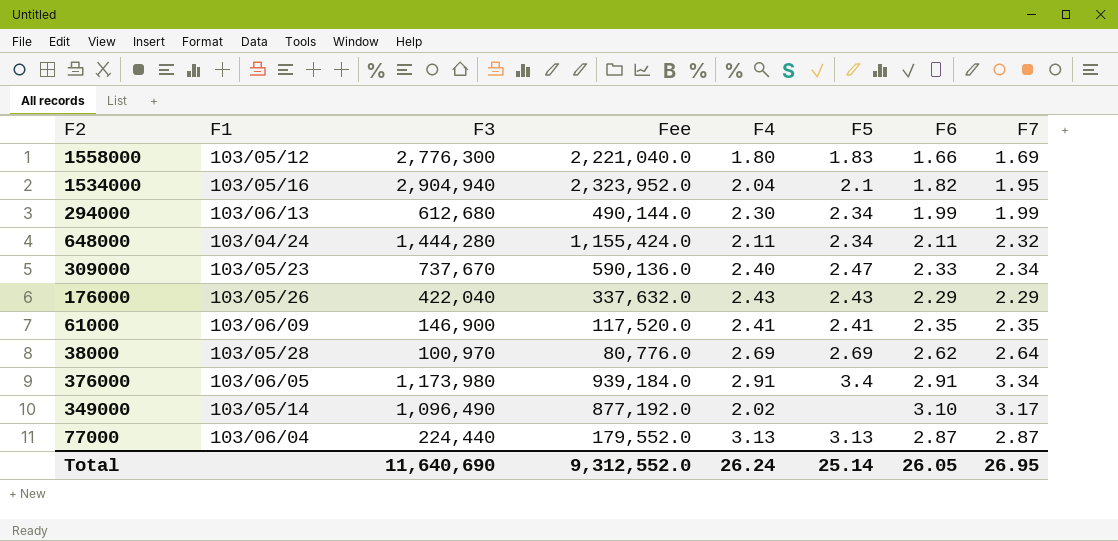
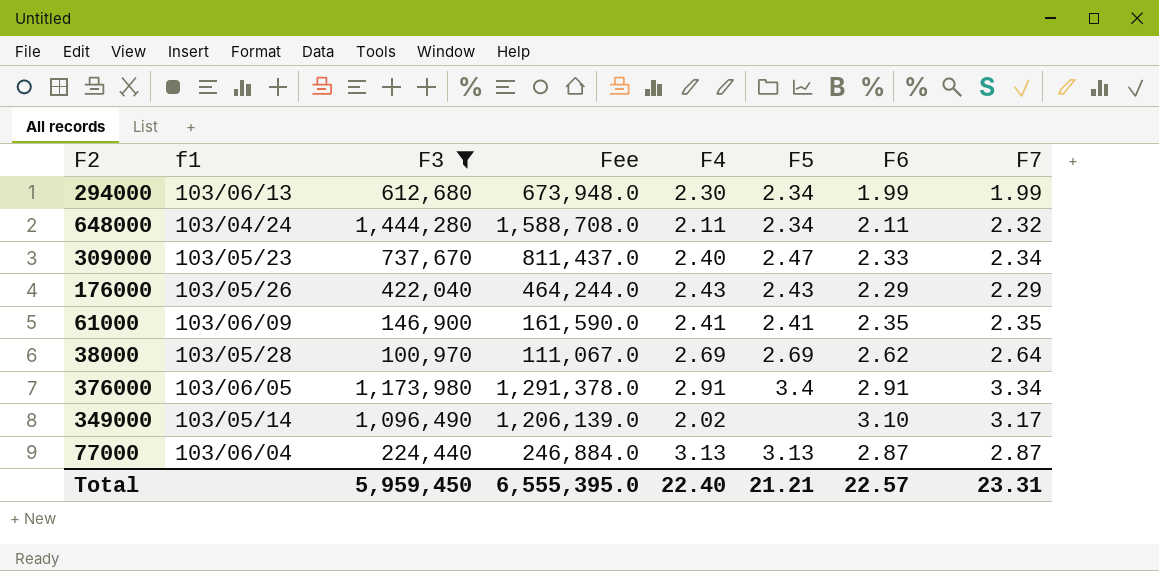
filter: none -> F3 <= 1,444,280
column name: F1 -> f1
column Fee | formula: [F3] * 0.8 -> [F3] * 1.1
Total | F3: 11,640,690 -> 5,959,450
Total | Fee: 9,312,552.0 -> 6,555,395.0
Total | F4: 26.24 -> 22.40
Total | F5: 25.14 -> 21.21
Total | F6: 26.05 -> 22.57
Total | F7: 26.95 -> 23.31

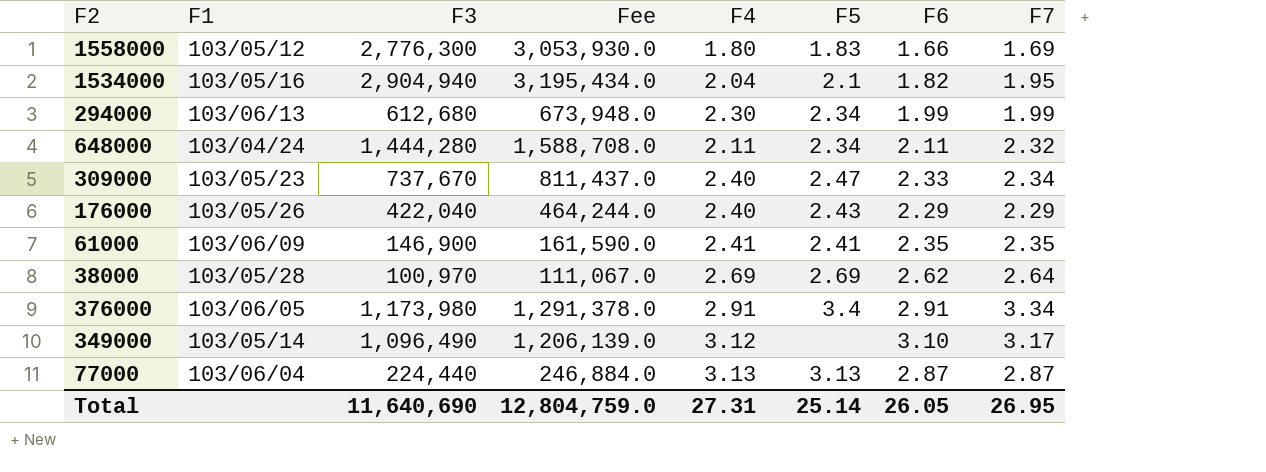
filter: F3 <= 1,444,280 -> none
column name: f1 -> F1
176000 | F4: 2.43 -> 2.40
349000 | F4: 2.02 -> 3.12
Total | F3: 5,959,450 -> 11,640,690
Total | Fee: 6,555,395.0 -> 12,804,759.0
Total | F4: 22.40 -> 27.31
Total | F5: 21.21 -> 25.14
Total | F6: 22.57 -> 26.05
Total | F7: 23.31 -> 26.95

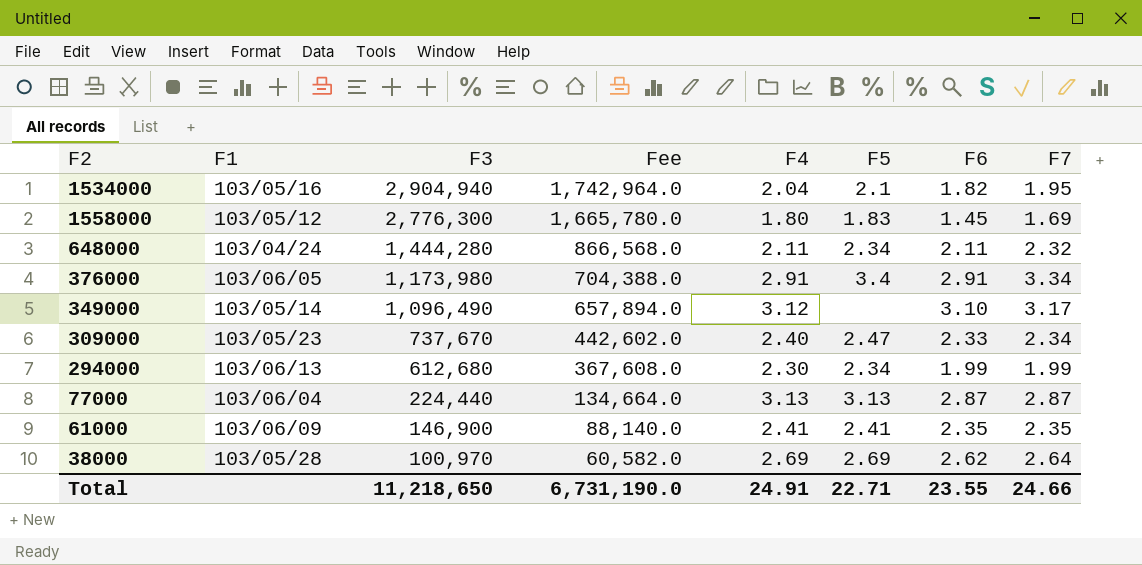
row order: none -> F3 descending
column Fee | formula: [F3] * 1.1 -> [F3] * 0.6
row 176000: 103/05/26 | 422,040 | 464,244.0 | 2.40 | 2.43 | 2.29 | 2.29 -> none
1558000 | F6: 1.66 -> 1.45
Total | F3: 11,640,690 -> 11,218,650
Total | Fee: 12,804,759.0 -> 6,731,190.0
Total | F4: 27.31 -> 24.91
Total | F5: 25.14 -> 22.71
Total | F6: 26.05 -> 23.55
Total | F7: 26.95 -> 24.66

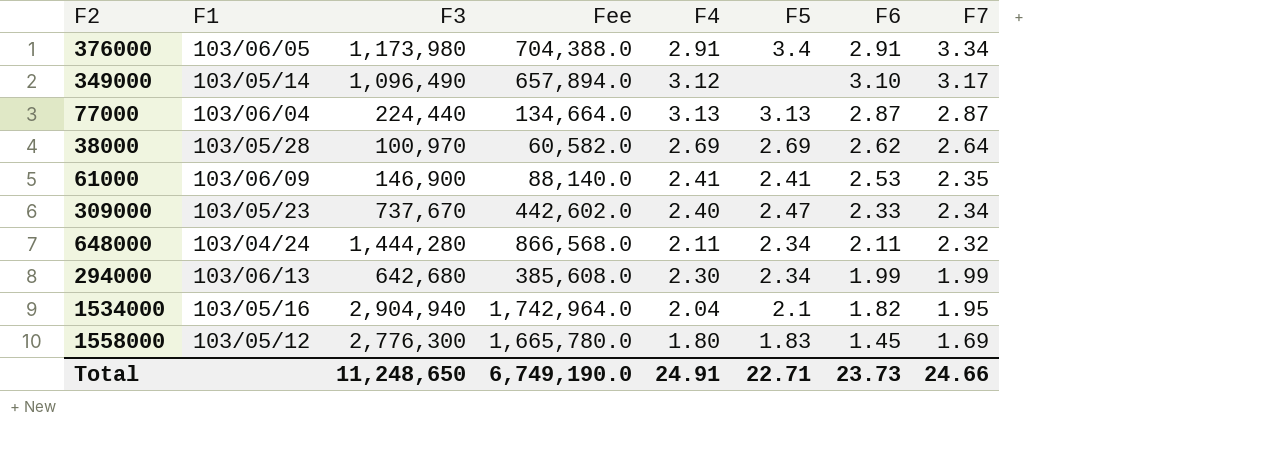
row order: F3 descending -> F7 descending
61000 | F6: 2.35 -> 2.53
294000 | F3: 612,680 -> 642,680
294000 | Fee: 367,608.0 -> 385,608.0
Total | F3: 11,218,650 -> 11,248,650
Total | Fee: 6,731,190.0 -> 6,749,190.0
Total | F6: 23.55 -> 23.73

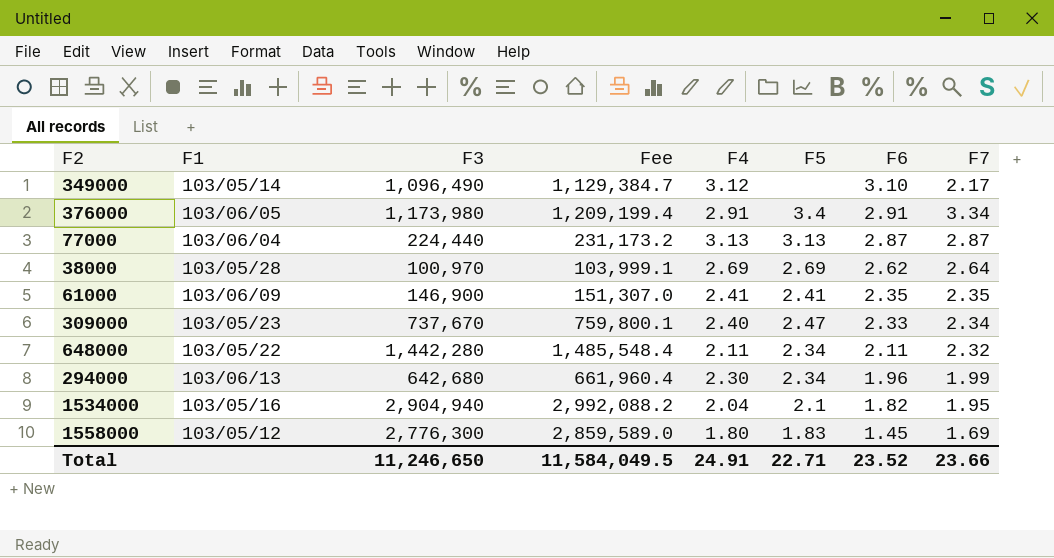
row order: F7 descending -> F6 descending
column Fee | formula: [F3] * 0.6 -> [F3] * 1.03
349000 | F7: 3.17 -> 2.17
61000 | F6: 2.53 -> 2.35
648000 | F1: 103/04/24 -> 103/05/22
648000 | F3: 1,444,280 -> 1,442,280
294000 | F6: 1.99 -> 1.96
Total | F3: 11,248,650 -> 11,246,650
Total | Fee: 6,749,190.0 -> 11,584,049.5
Total | F6: 23.73 -> 23.52
Total | F7: 24.66 -> 23.66

